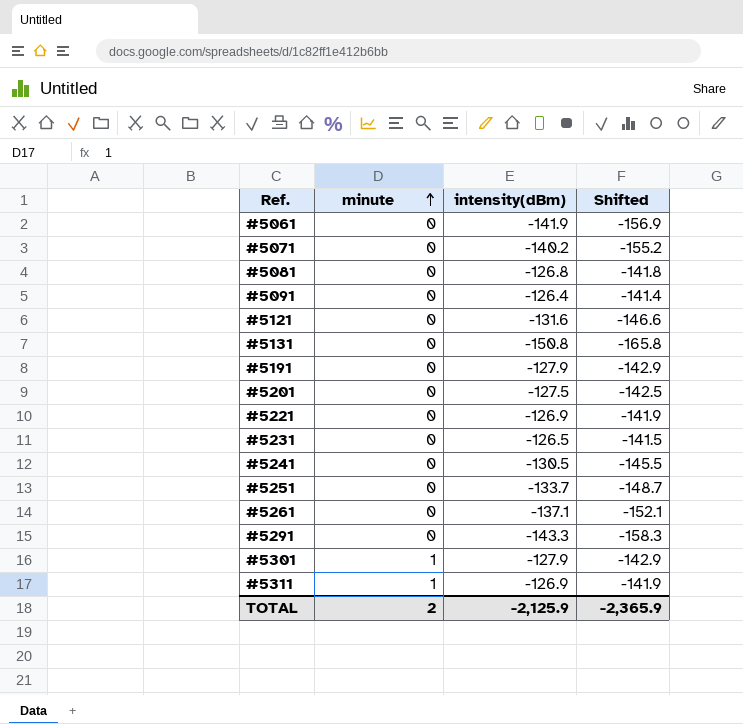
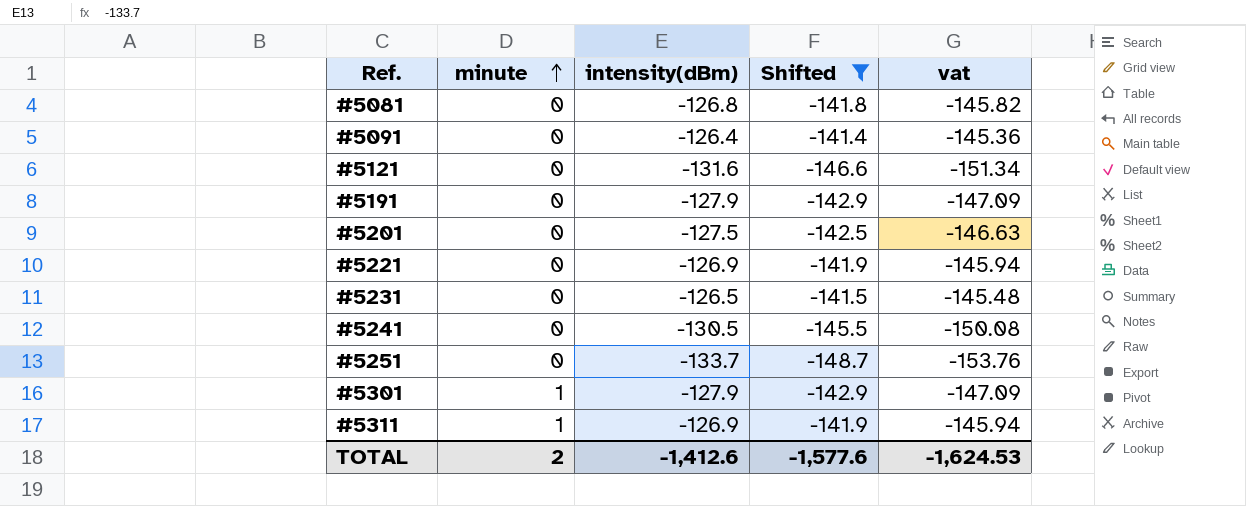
filter: none -> Shifted >= -148.7
column vat | formula: none -> [intensity(dBm)] * 1.15
TOTAL | intensity(dBm): -2,125.9 -> -1,412.6
TOTAL | Shifted: -2,365.9 -> -1,577.6

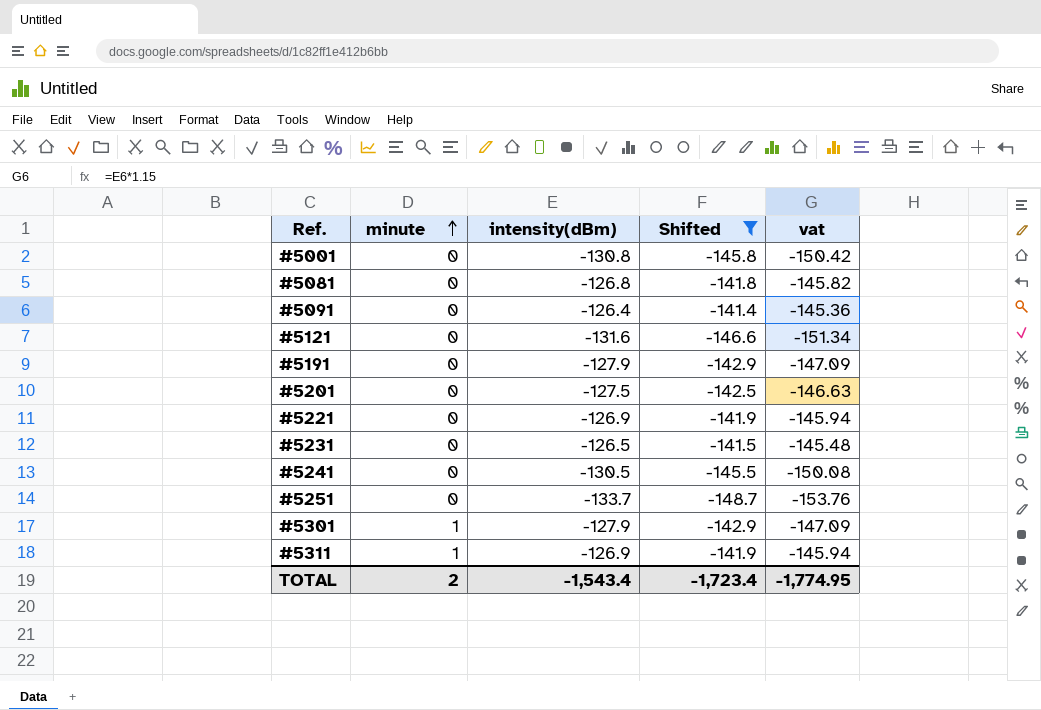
row #5001: none -> 0 | -130.8 | -145.8 | -150.42
TOTAL | intensity(dBm): -1,412.6 -> -1,543.4
TOTAL | Shifted: -1,577.6 -> -1,723.4
TOTAL | vat: -1,624.53 -> -1,774.95

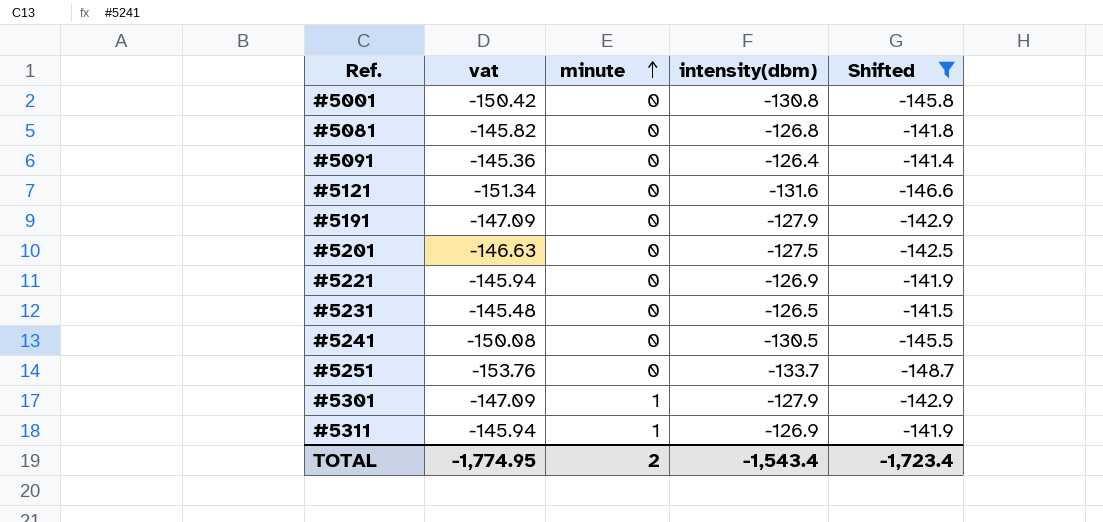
column vat | position: 5 -> 2
column name: intensity(dBm) -> intensity(dbm)

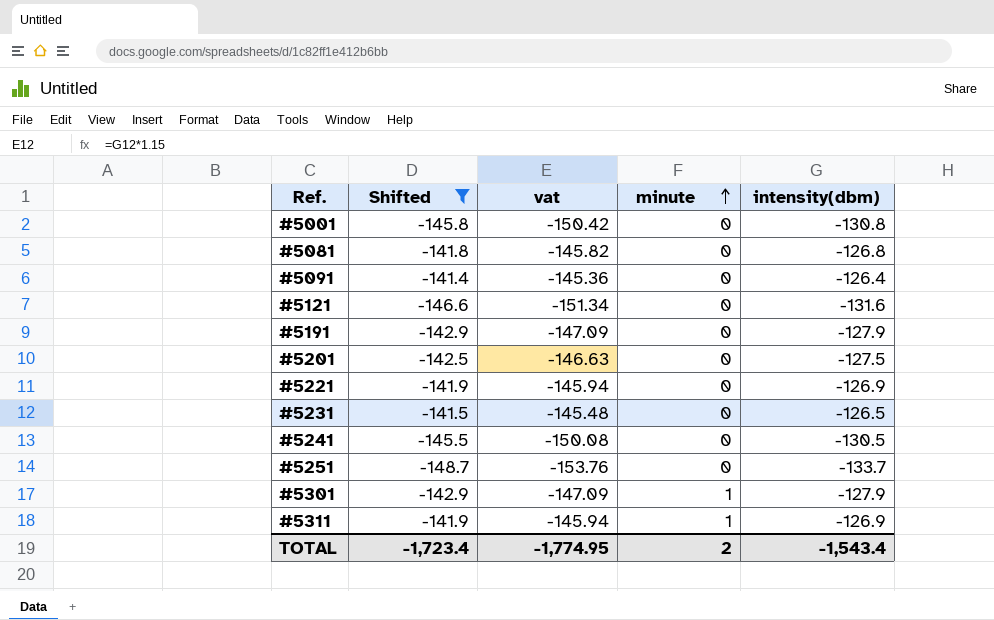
column Shifted | position: 5 -> 2

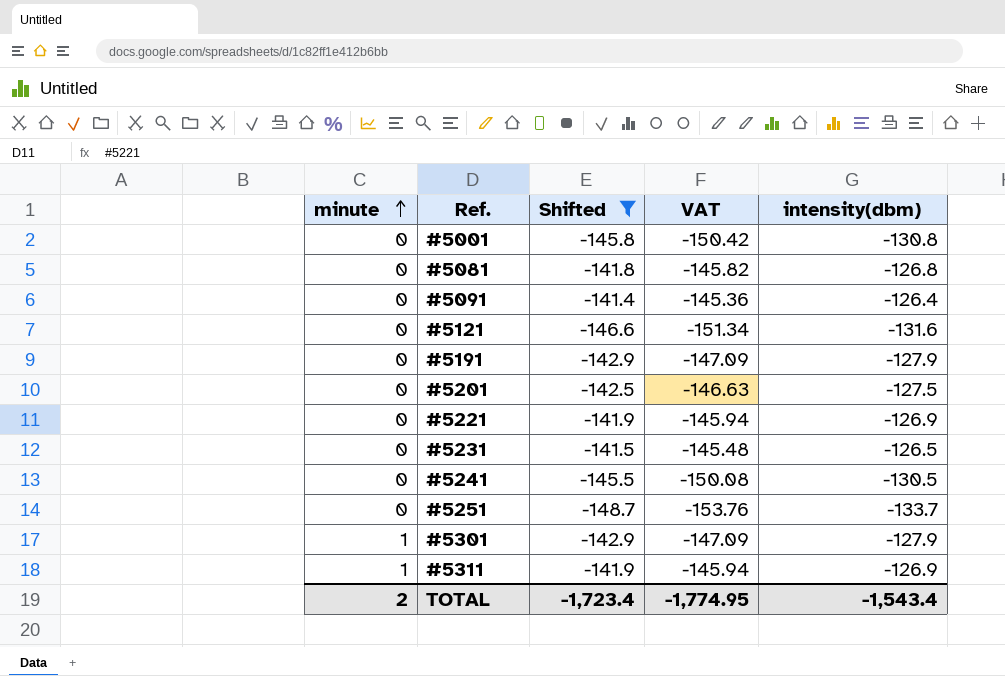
column minute | position: 4 -> 1
column name: vat -> VAT

